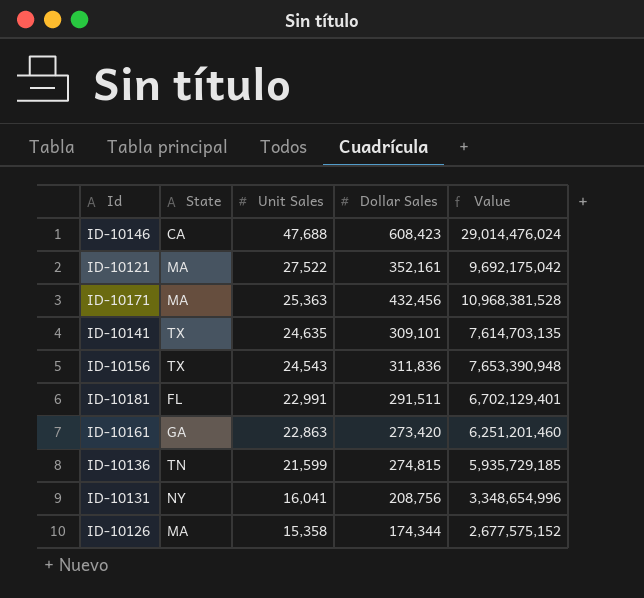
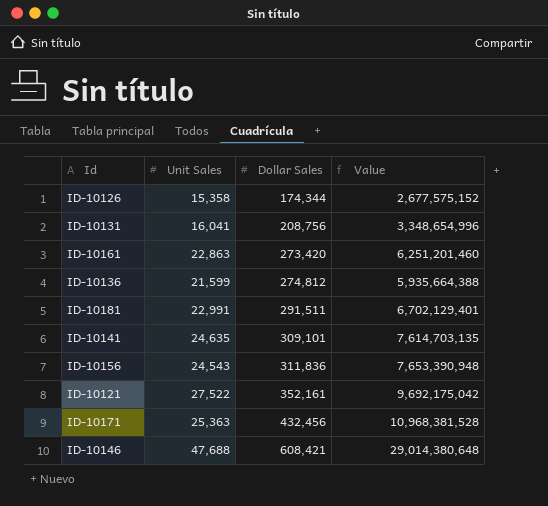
row order: Unit Sales descending -> Dollar Sales ascending
column State | position: 2 -> none
ID-10136 | Dollar Sales: 274,815 -> 274,812
ID-10136 | Value: 5,935,729,185 -> 5,935,664,388
ID-10146 | Dollar Sales: 608,423 -> 608,421
ID-10146 | Value: 29,014,476,024 -> 29,014,380,648

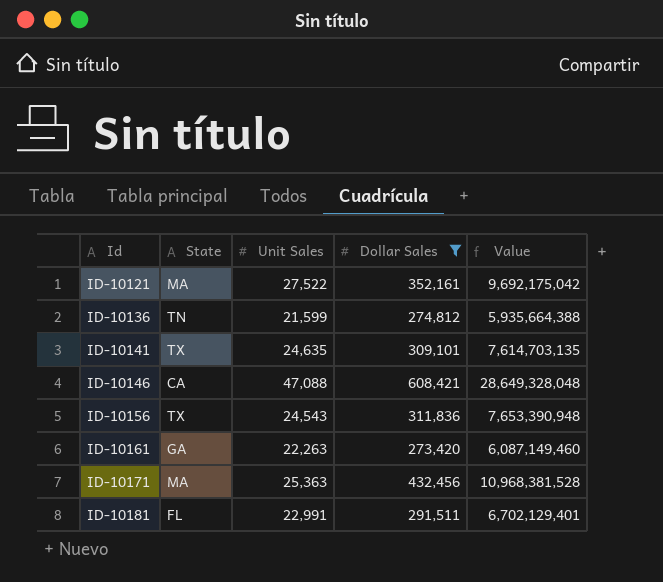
filter: none -> Dollar Sales >= 273,420
row order: Dollar Sales ascending -> Id ascending
column State | position: none -> 2
ID-10146 | Unit Sales: 47,688 -> 47,088
ID-10146 | Value: 29,014,380,648 -> 28,649,328,048
ID-10161 | Unit Sales: 22,863 -> 22,263
ID-10161 | Value: 6,251,201,460 -> 6,087,149,460

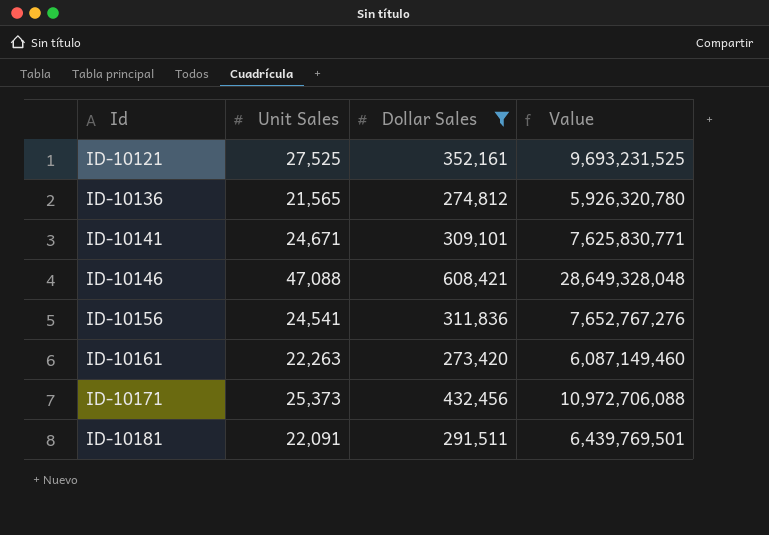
column State | position: 2 -> none
ID-10121 | Unit Sales: 27,522 -> 27,525
ID-10121 | Value: 9,692,175,042 -> 9,693,231,525
ID-10136 | Unit Sales: 21,599 -> 21,565
ID-10136 | Value: 5,935,664,388 -> 5,926,320,780
ID-10141 | Unit Sales: 24,635 -> 24,671
ID-10141 | Value: 7,614,703,135 -> 7,625,830,771
ID-10156 | Unit Sales: 24,543 -> 24,541
ID-10156 | Value: 7,653,390,948 -> 7,652,767,276
ID-10171 | Unit Sales: 25,363 -> 25,373
ID-10171 | Value: 10,968,381,528 -> 10,972,706,088
ID-10181 | Unit Sales: 22,991 -> 22,091
ID-10181 | Value: 6,702,129,401 -> 6,439,769,501

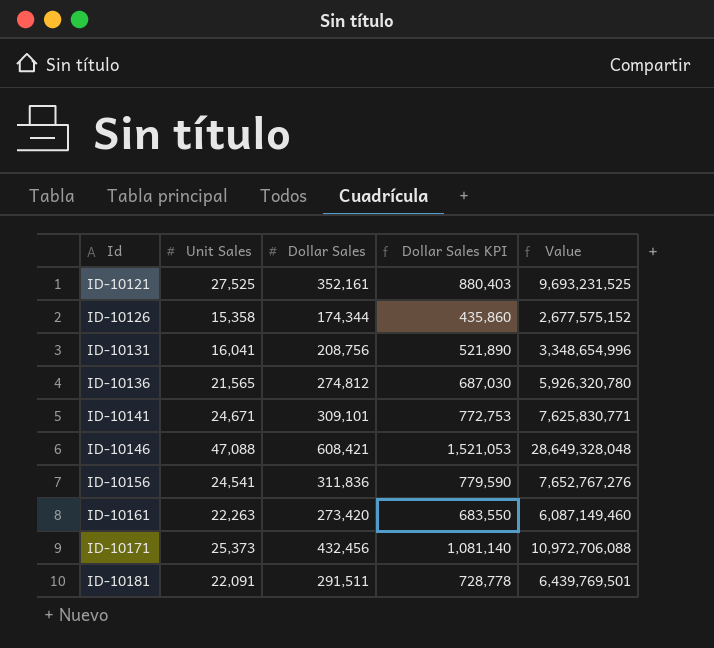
filter: Dollar Sales >= 273,420 -> none
column Dollar Sales KPI | formula: none -> [Dollar Sales] * 2.5

